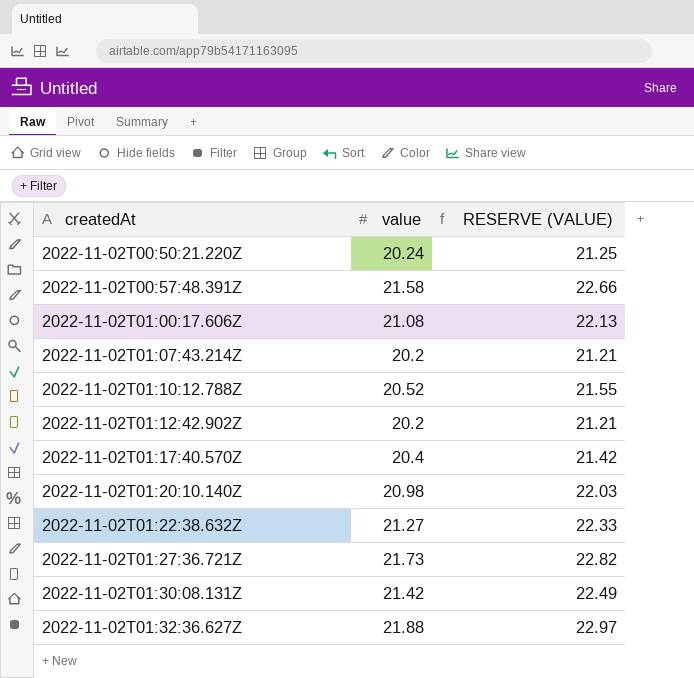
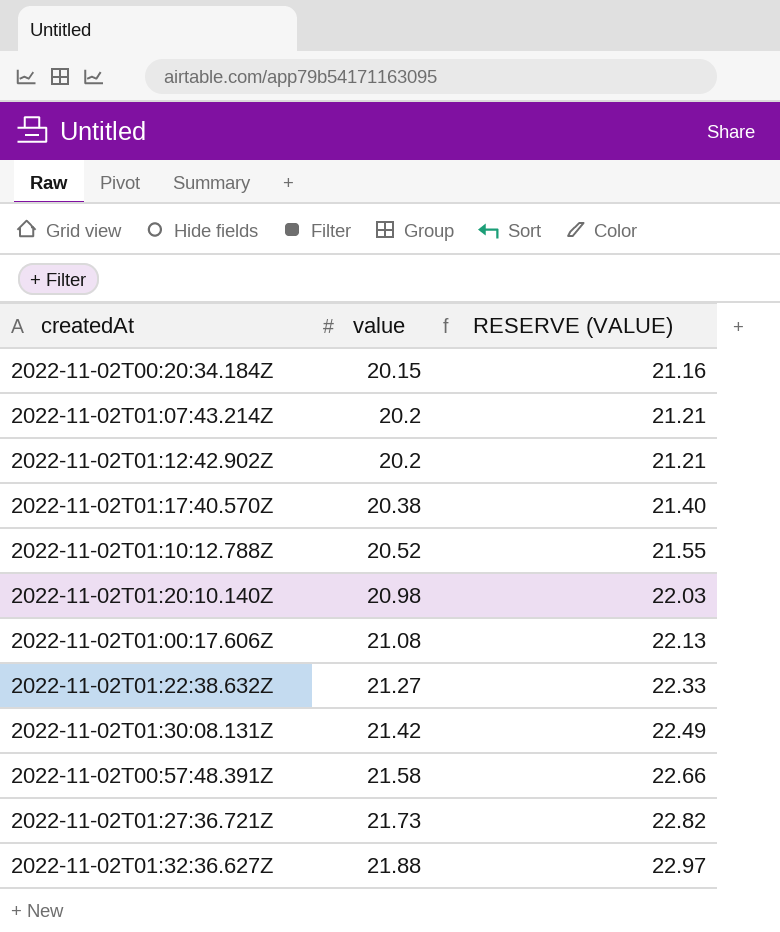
row order: createdAt ascending -> value ascending
row 2022-11-02T00:50:21.220Z: 20.24 | 21.25 -> none
row 2022-11-02T00:20:34.184Z: none -> 20.15 | 21.16
2022-11-02T01:17:40.570Z | value: 20.4 -> 20.38
2022-11-02T01:17:40.570Z | RESERVE (VALUE): 21.42 -> 21.40

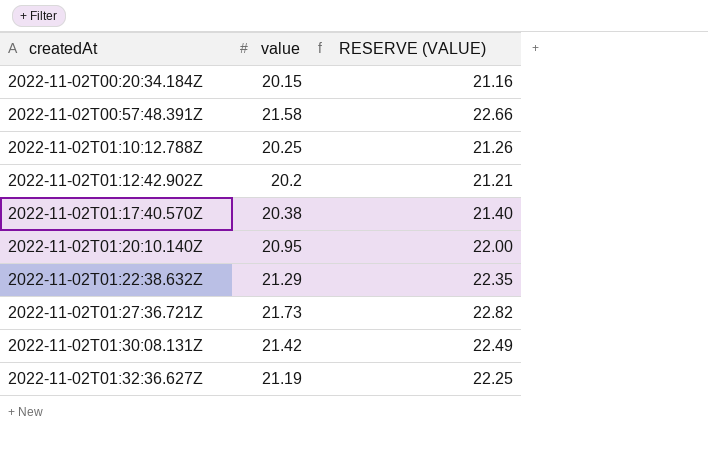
row order: value ascending -> createdAt ascending
row 2022-11-02T01:07:43.214Z: 20.2 | 21.21 -> none
row 2022-11-02T01:00:17.606Z: 21.08 | 22.13 -> none
2022-11-02T01:10:12.788Z | value: 20.52 -> 20.25
2022-11-02T01:10:12.788Z | RESERVE (VALUE): 21.55 -> 21.26
2022-11-02T01:20:10.140Z | value: 20.98 -> 20.95
2022-11-02T01:20:10.140Z | RESERVE (VALUE): 22.03 -> 22.00
2022-11-02T01:22:38.632Z | value: 21.27 -> 21.29
2022-11-02T01:22:38.632Z | RESERVE (VALUE): 22.33 -> 22.35
2022-11-02T01:32:36.627Z | value: 21.88 -> 21.19
2022-11-02T01:32:36.627Z | RESERVE (VALUE): 22.97 -> 22.25

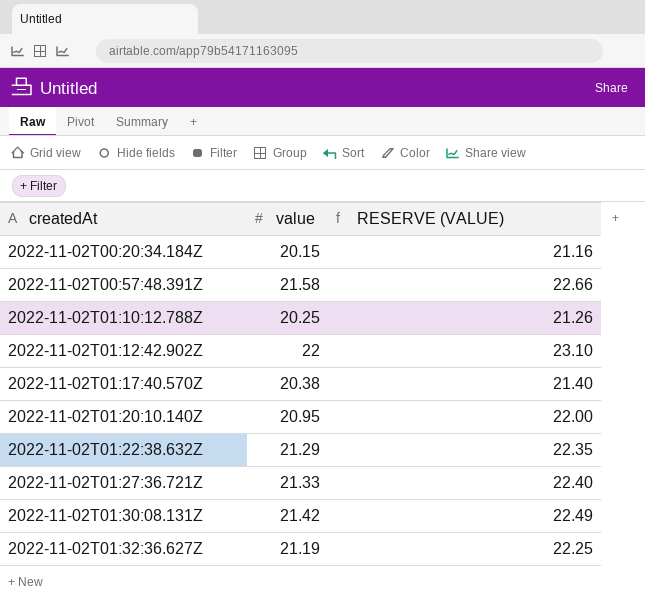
2022-11-02T01:12:42.902Z | value: 20.2 -> 22
2022-11-02T01:12:42.902Z | RESERVE (VALUE): 21.21 -> 23.10
2022-11-02T01:27:36.721Z | value: 21.73 -> 21.33
2022-11-02T01:27:36.721Z | RESERVE (VALUE): 22.82 -> 22.40

